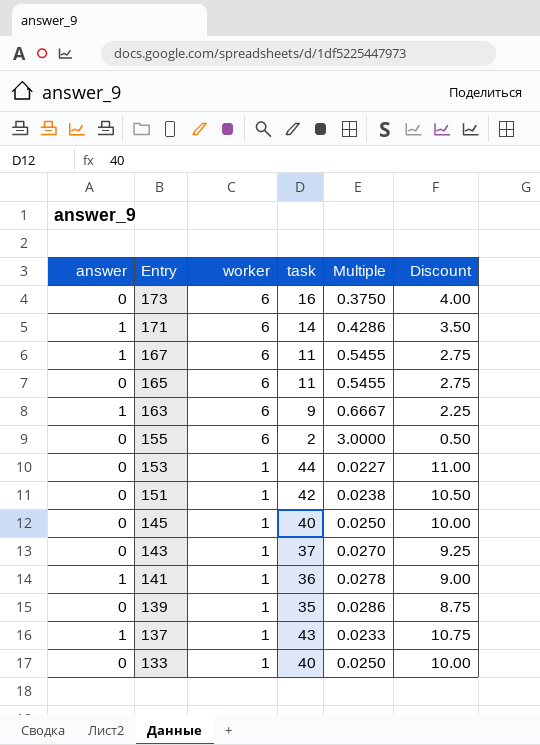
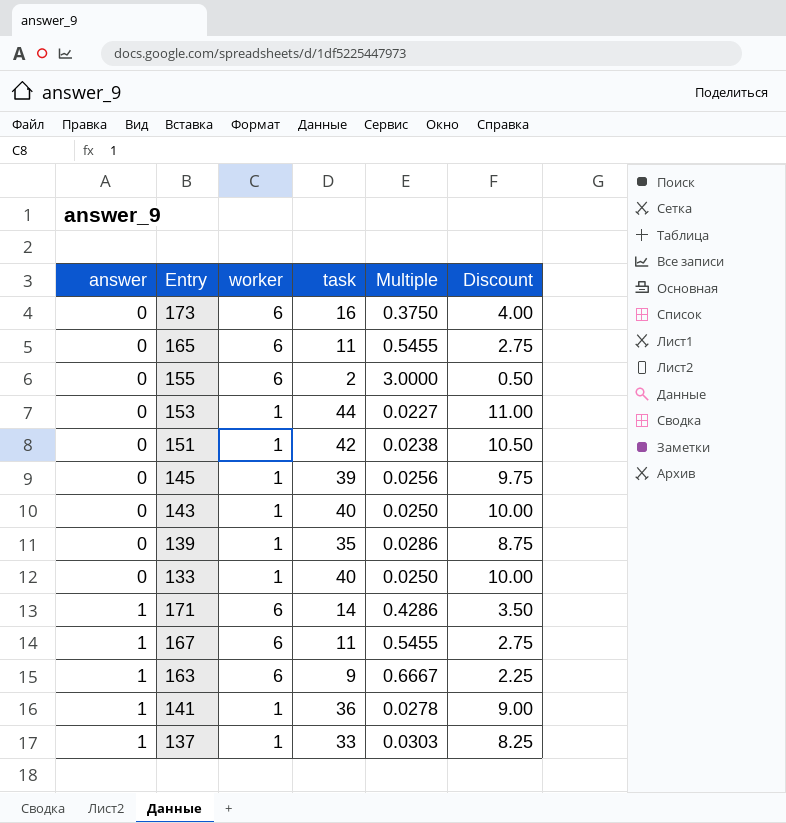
row order: Entry descending -> answer ascending
145 | task: 40 -> 39
145 | Multiple: 0.0250 -> 0.0256
145 | Discount: 10.00 -> 9.75
143 | task: 37 -> 40
143 | Multiple: 0.0270 -> 0.0250
143 | Discount: 9.25 -> 10.00
137 | task: 43 -> 33
137 | Multiple: 0.0233 -> 0.0303
137 | Discount: 10.75 -> 8.25

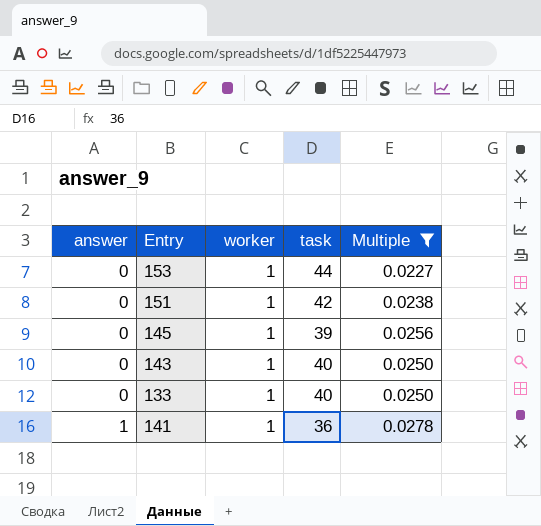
filter: none -> Multiple <= 0.0278
column Discount | formula: [task] * 0.25 -> none

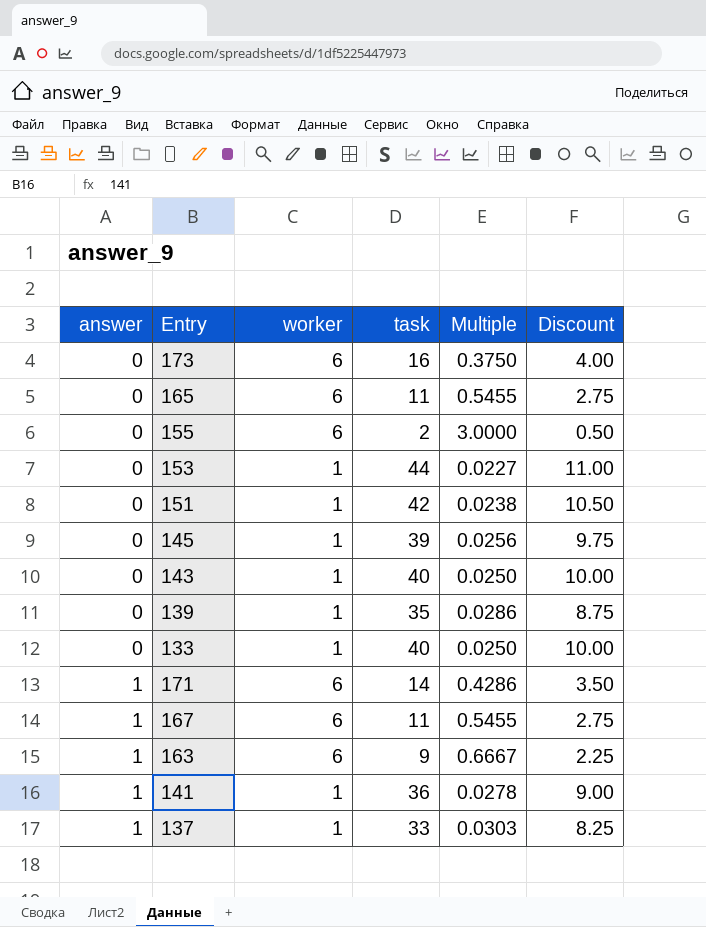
filter: Multiple <= 0.0278 -> none
column Discount | formula: none -> [task] * 0.25

